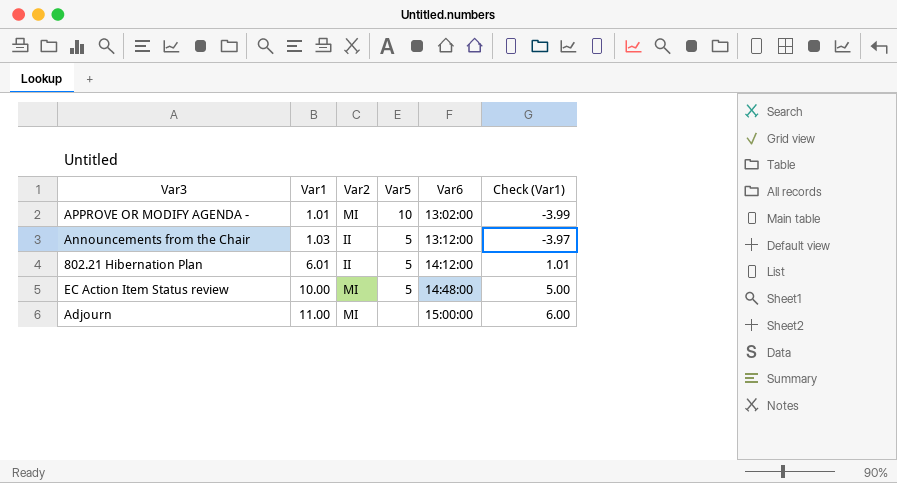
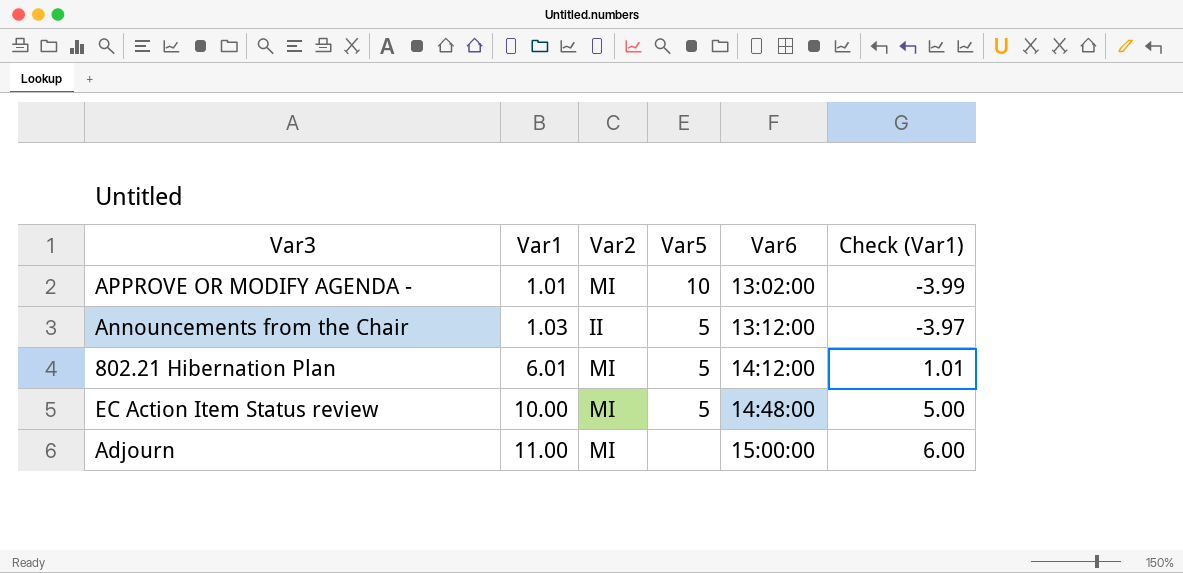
802.21 Hibernation Plan | Var2: II -> MI

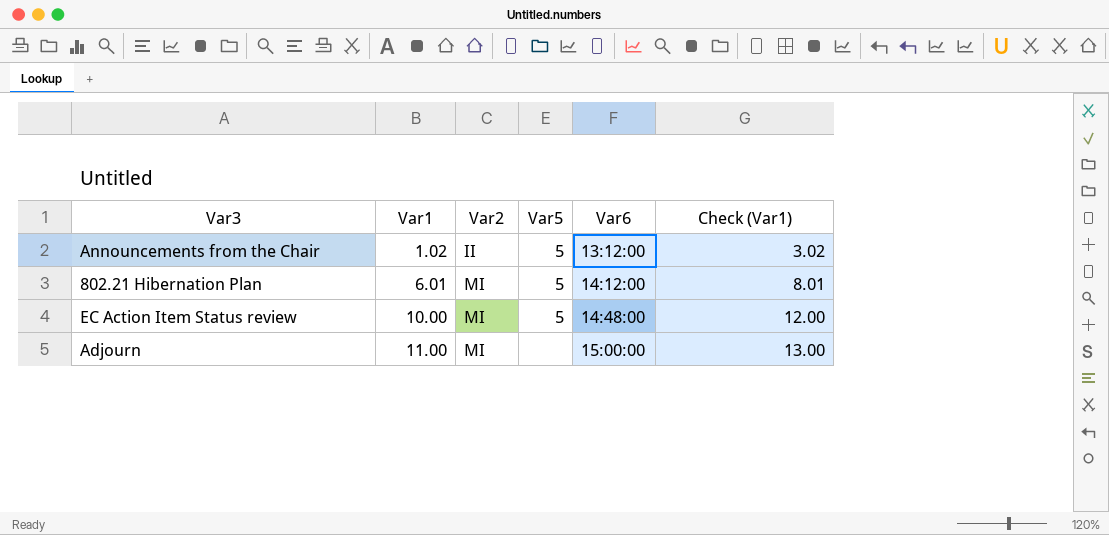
column Check (Var1) | formula: [Var1] - 5 -> [Var1] + 2
row APPROVE OR MODIFY AGENDA -: 1.01 | MI | 10 | 13:02:00 | -3.99 -> none
Announcements from the Chair | Var1: 1.03 -> 1.02

